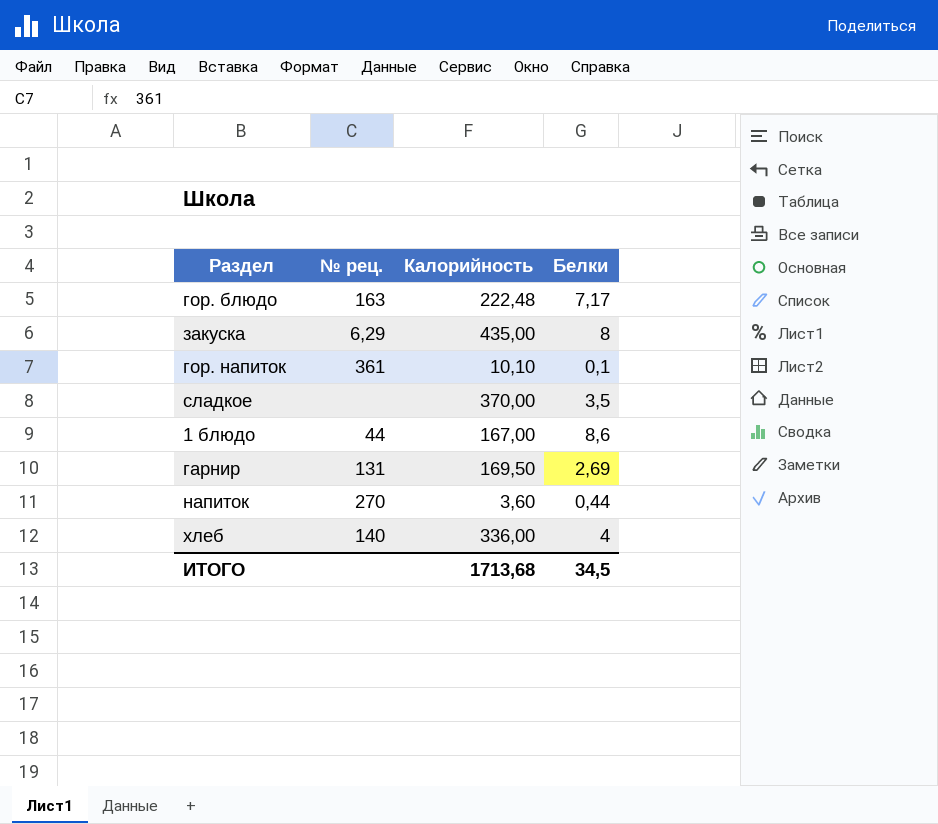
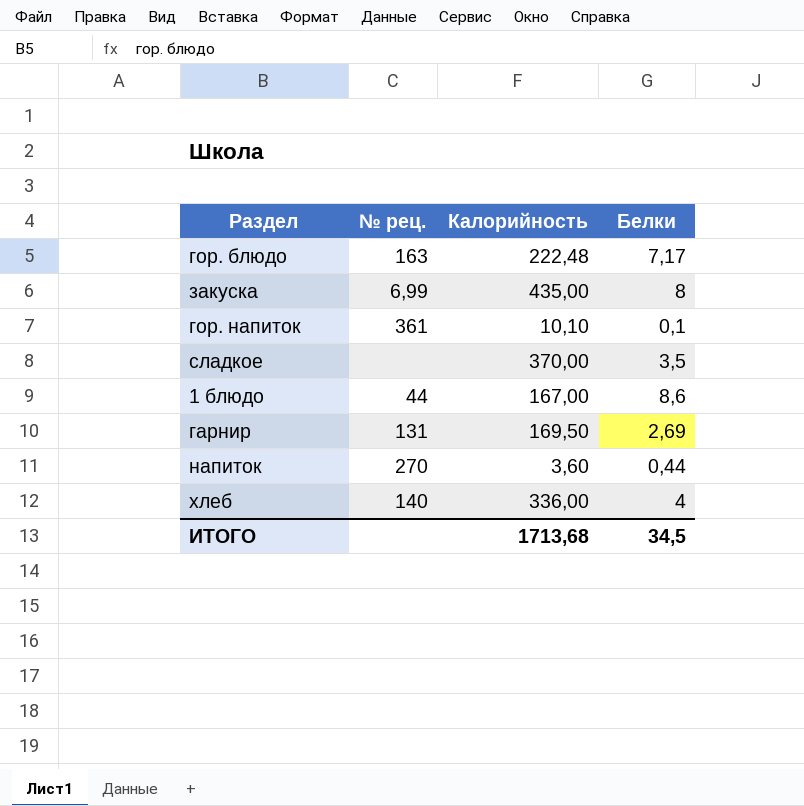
закуска | № рец.: 6,29 -> 6,99

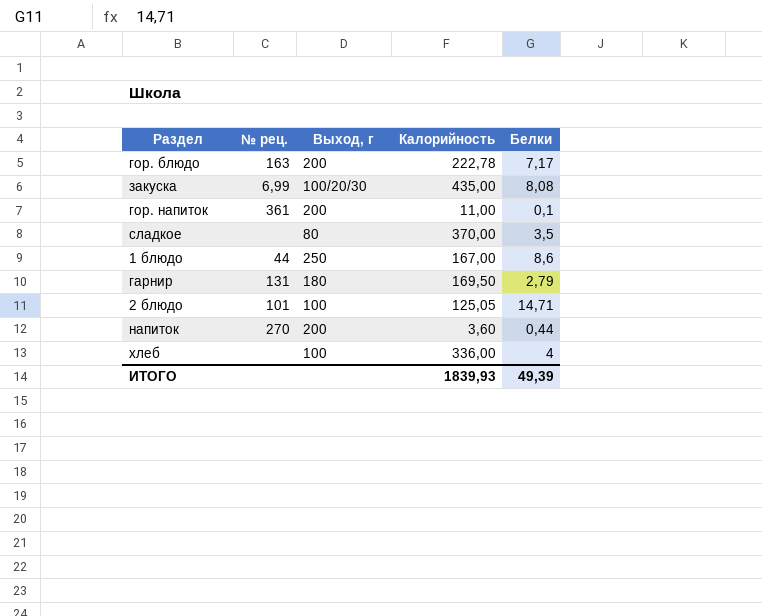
column Выход, г | position: none -> 3
гор. блюдо | Калорийность: 222,48 -> 222,78
закуска | Белки: 8 -> 8,08
гор. напиток | Калорийность: 10,10 -> 11,00
гарнир | Белки: 2,69 -> 2,79
row 2 блюдо: none -> 101 | 100 | 125,05 | 14,71
хлеб | № рец.: 140 -> none
ИТОГО | Калорийность: 1713,68 -> 1839,93
ИТОГО | Белки: 34,5 -> 49,39

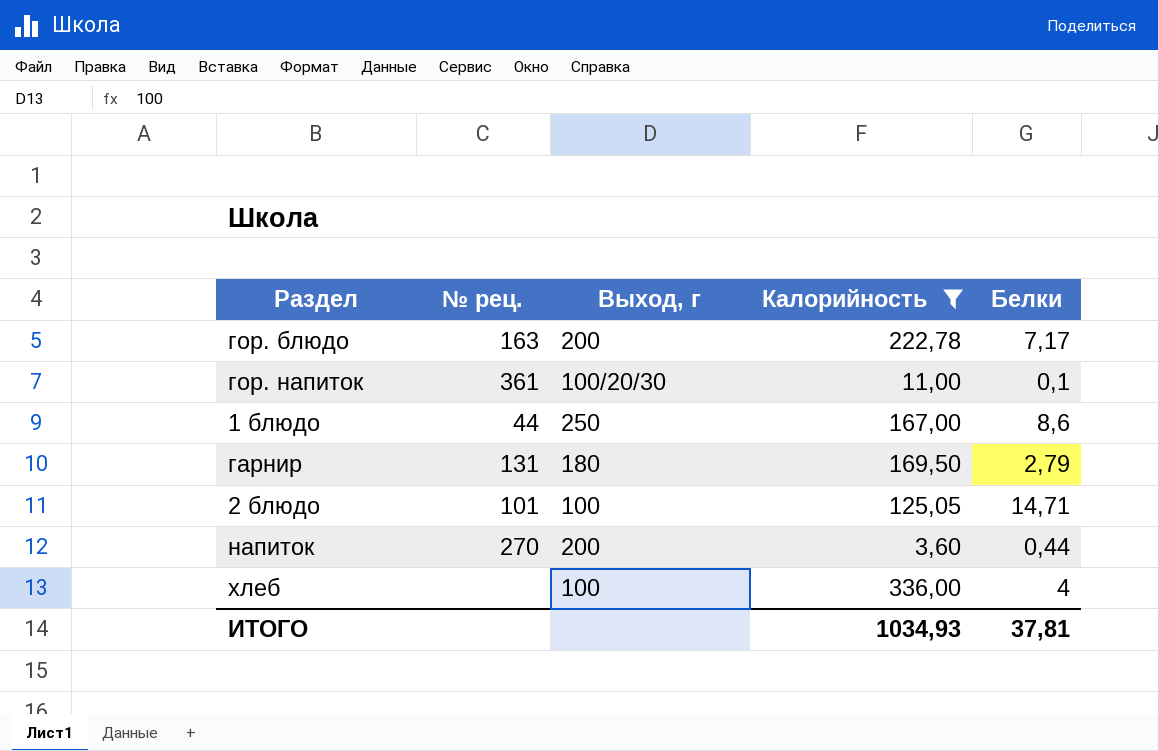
filter: none -> Калорийность <= 336,00
гор. напиток | Выход, г: 200 -> 100/20/30
ИТОГО | Калорийность: 1839,93 -> 1034,93
ИТОГО | Белки: 49,39 -> 37,81

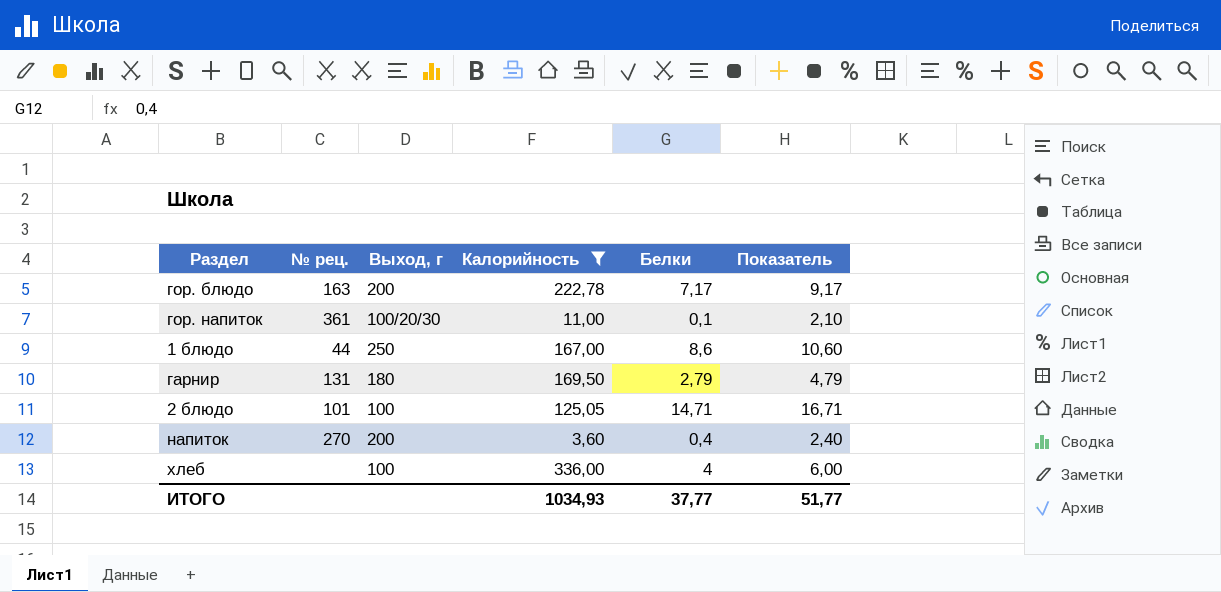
column Показатель | formula: none -> [Белки] + 2
напиток | Белки: 0,44 -> 0,4
ИТОГО | Белки: 37,81 -> 37,77

